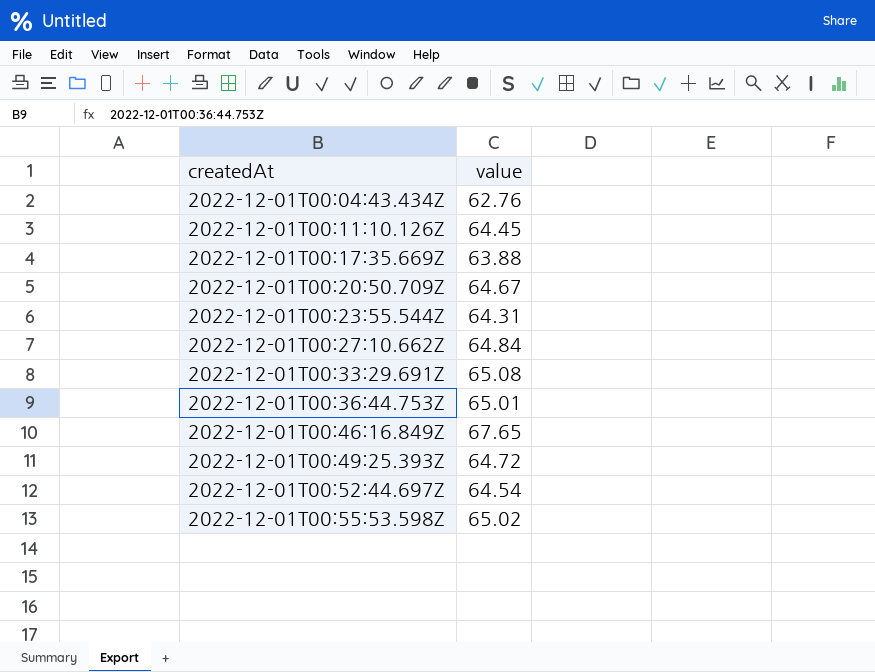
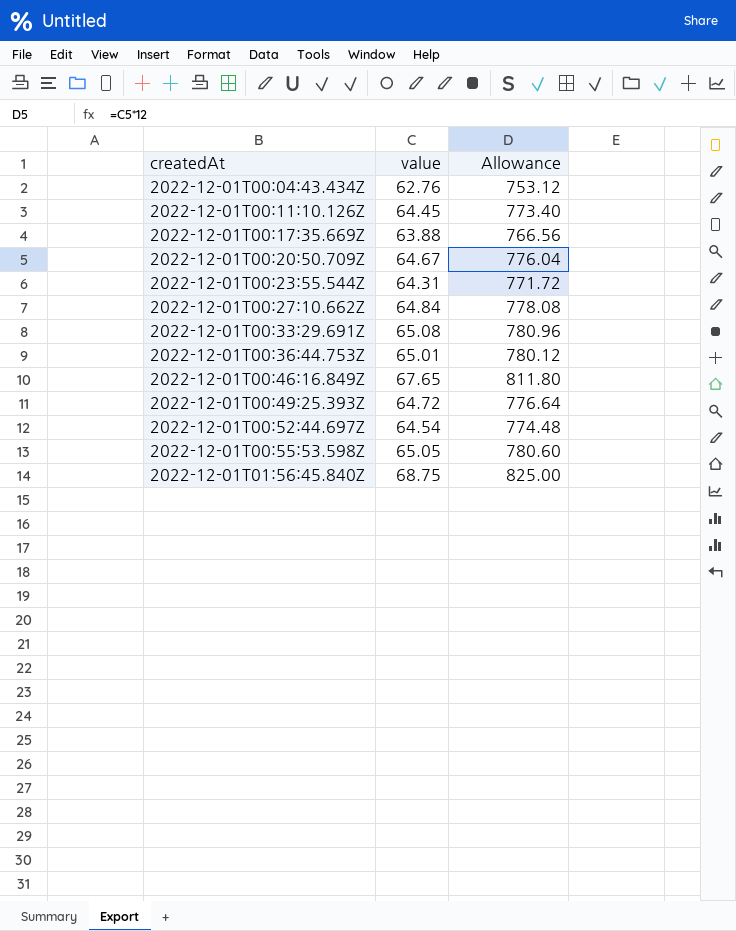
column Allowance | formula: none -> [value] * 12
2022-12-01T00:55:53.598Z | value: 65.02 -> 65.05
row 2022-12-01T01:56:45.840Z: none -> 68.75 | 825.00

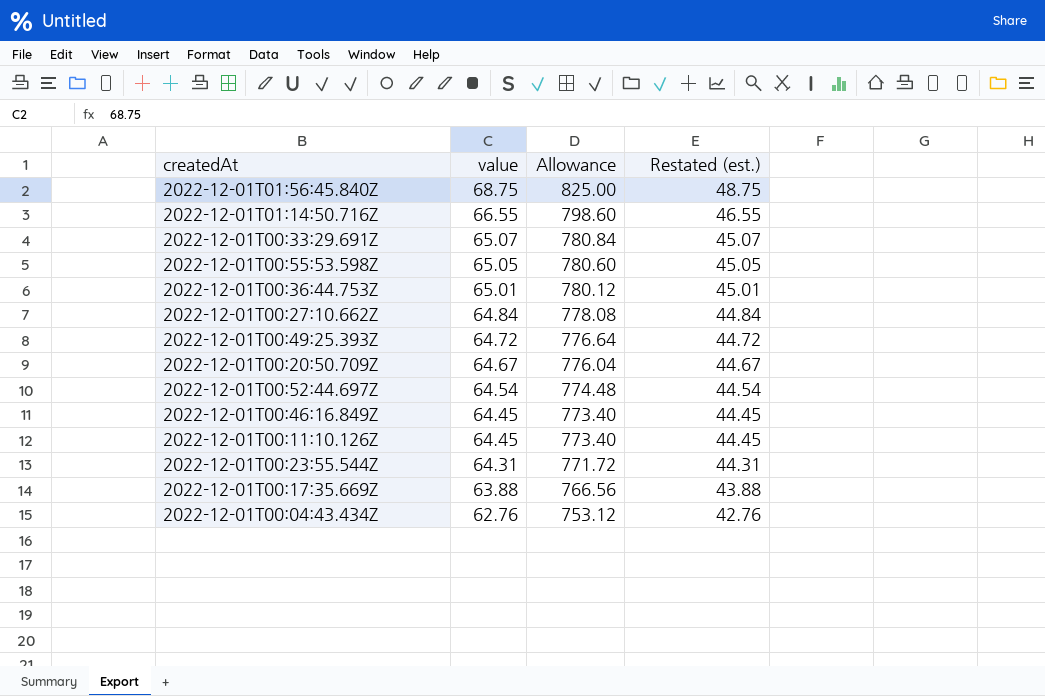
row order: createdAt ascending -> value descending
column Restated (est.) | formula: none -> [value] - 20
row 2022-12-01T01:14:50.716Z: none -> 66.55 | 798.60 | 46.55
2022-12-01T00:33:29.691Z | value: 65.08 -> 65.07
2022-12-01T00:33:29.691Z | Allowance: 780.96 -> 780.84
2022-12-01T00:46:16.849Z | value: 67.65 -> 64.45
2022-12-01T00:46:16.849Z | Allowance: 811.80 -> 773.40

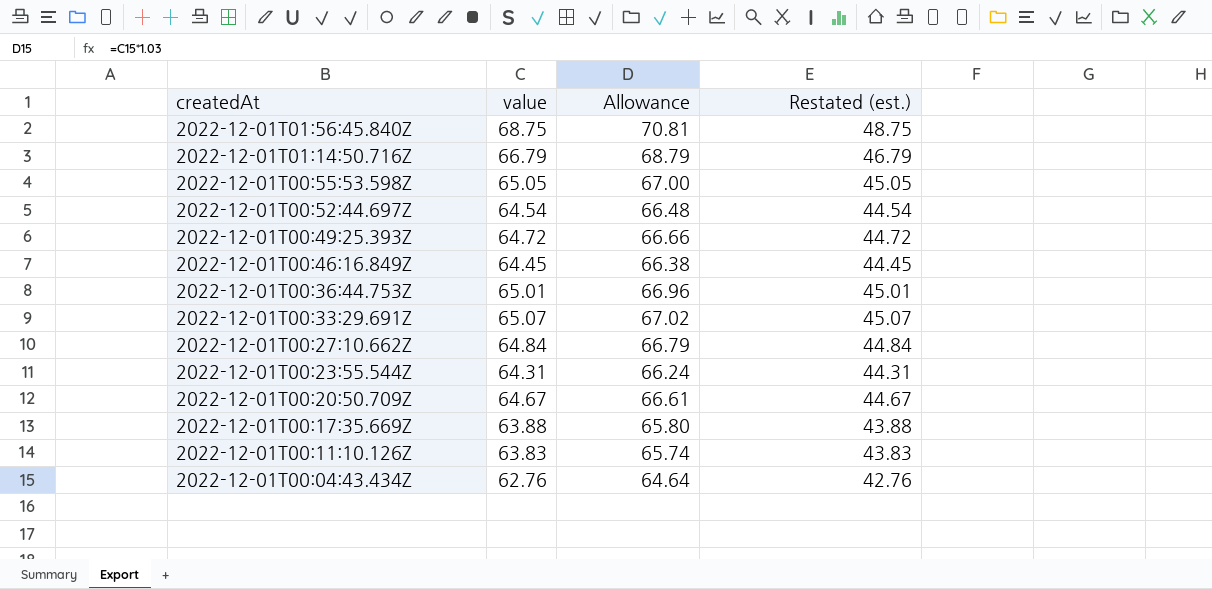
row order: value descending -> createdAt descending
column Allowance | formula: [value] * 12 -> [value] * 1.03
2022-12-01T01:14:50.716Z | value: 66.55 -> 66.79
2022-12-01T01:14:50.716Z | Restated (est.): 46.55 -> 46.79
2022-12-01T00:11:10.126Z | value: 64.45 -> 63.83
2022-12-01T00:11:10.126Z | Restated (est.): 44.45 -> 43.83

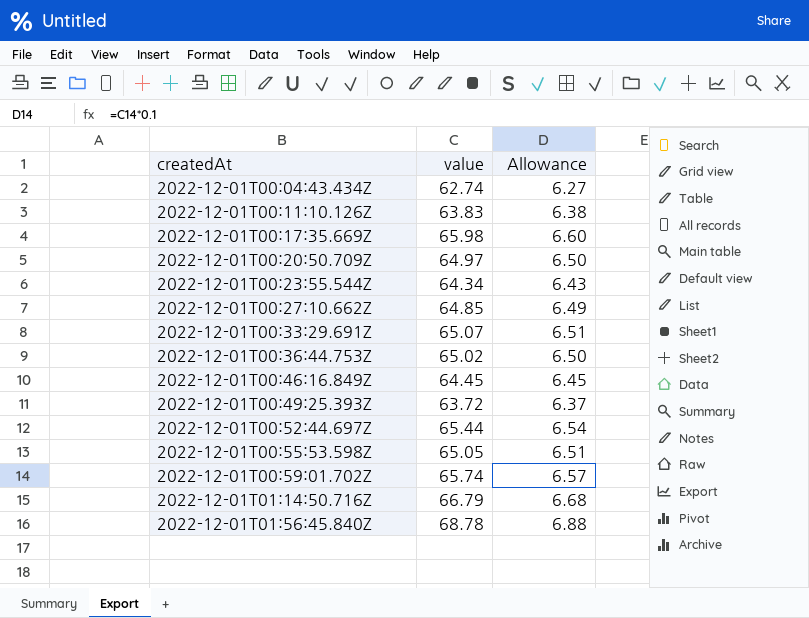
row order: createdAt descending -> createdAt ascending
column Restated (est.) | formula: [value] - 20 -> none
column Allowance | formula: [value] * 1.03 -> [value] * 0.1
2022-12-01T00:04:43.434Z | value: 62.76 -> 62.74
2022-12-01T00:17:35.669Z | value: 63.88 -> 65.98
2022-12-01T00:20:50.709Z | value: 64.67 -> 64.97
2022-12-01T00:23:55.544Z | value: 64.31 -> 64.34
2022-12-01T00:27:10.662Z | value: 64.84 -> 64.85
2022-12-01T00:36:44.753Z | value: 65.01 -> 65.02
2022-12-01T00:49:25.393Z | value: 64.72 -> 63.72
2022-12-01T00:52:44.697Z | value: 64.54 -> 65.44
row 2022-12-01T00:59:01.702Z: none -> 65.74 | 6.57
2022-12-01T01:56:45.840Z | value: 68.75 -> 68.78

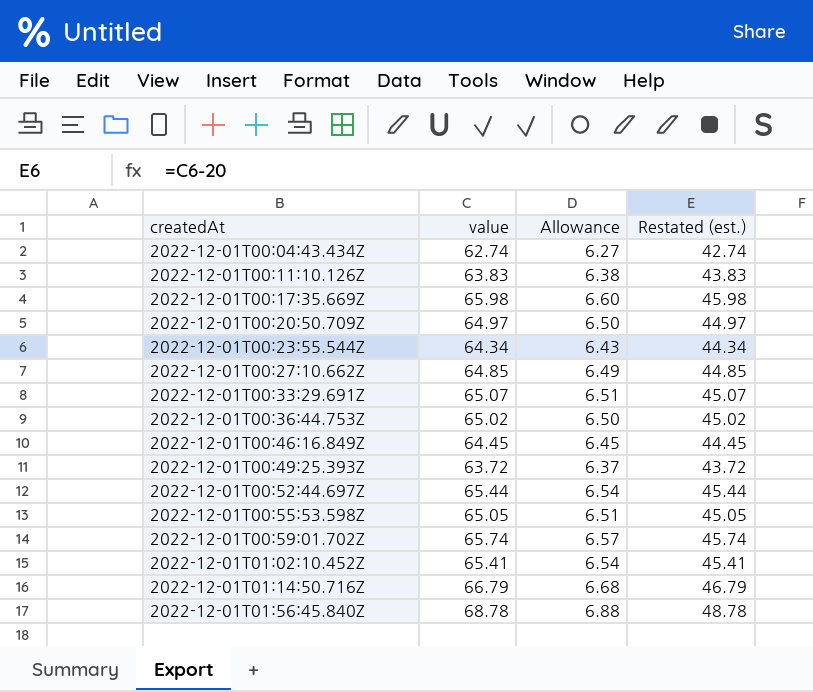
column Restated (est.) | formula: none -> [value] - 20
row 2022-12-01T01:02:10.452Z: none -> 65.41 | 6.54 | 45.41

